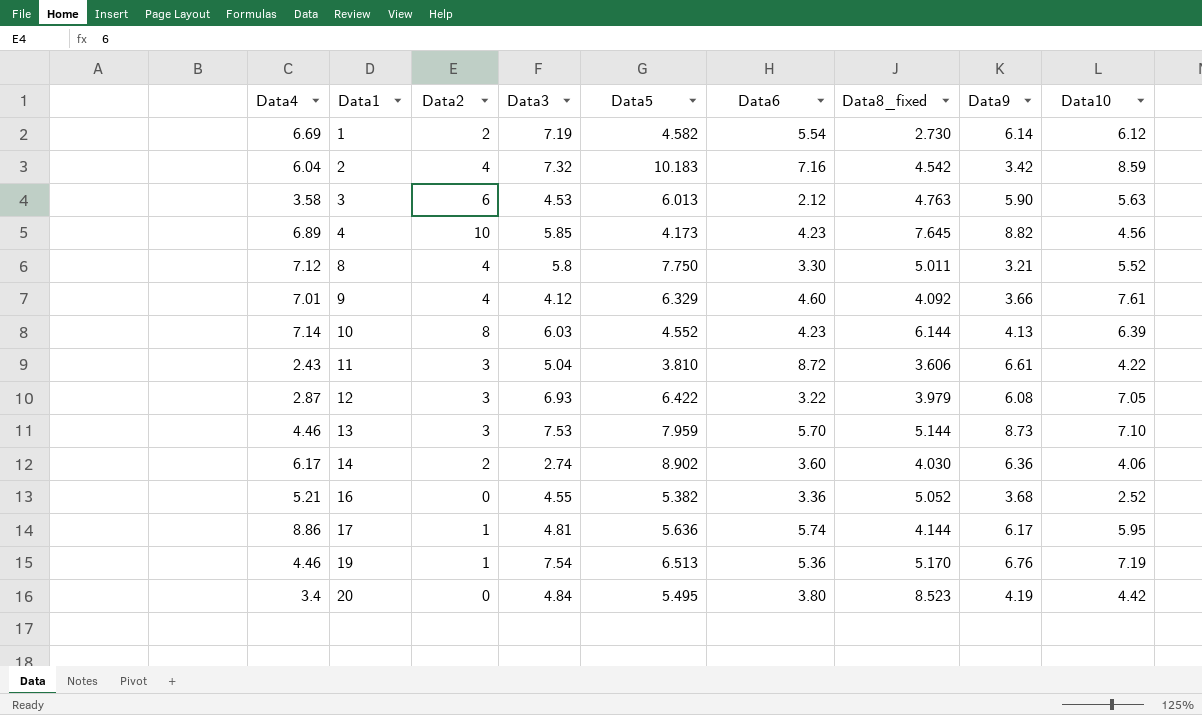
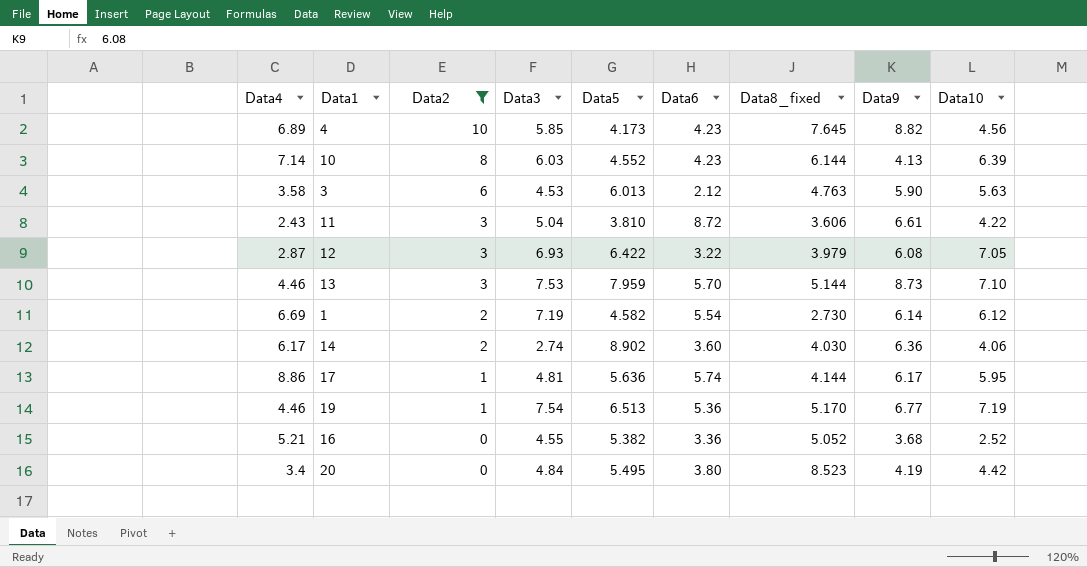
filter: none -> Data2 != 4
row order: Data1 ascending -> Data2 descending
19 | Data9: 6.76 -> 6.77

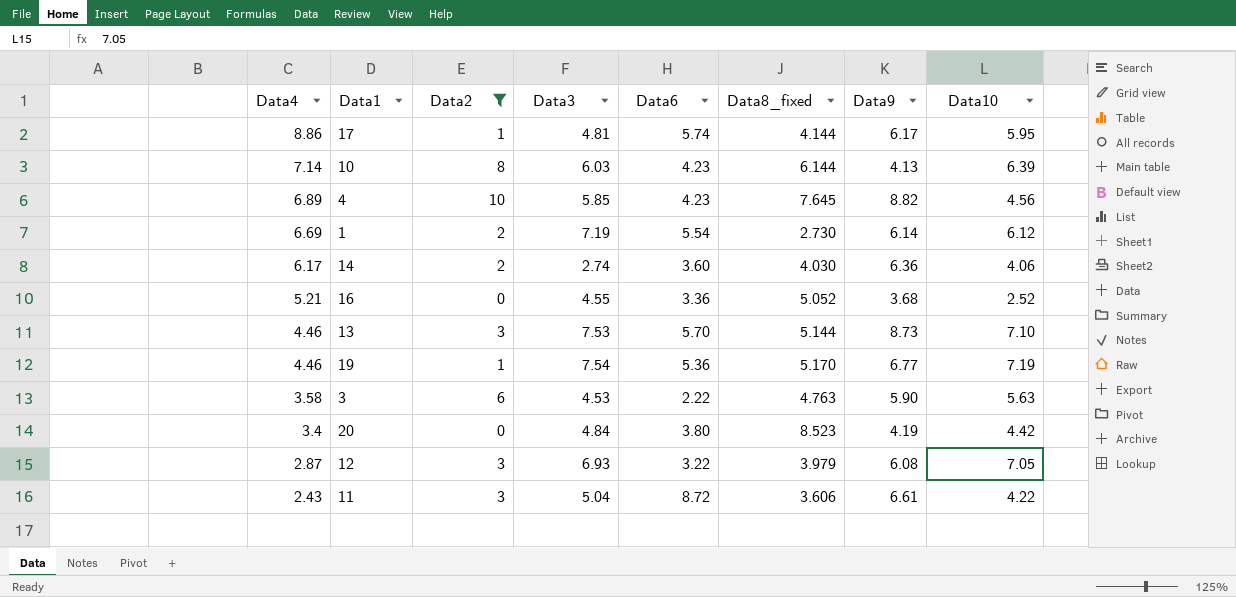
row order: Data2 descending -> Data4 descending
column Data5 | position: 5 -> none
3 | Data6: 2.12 -> 2.22

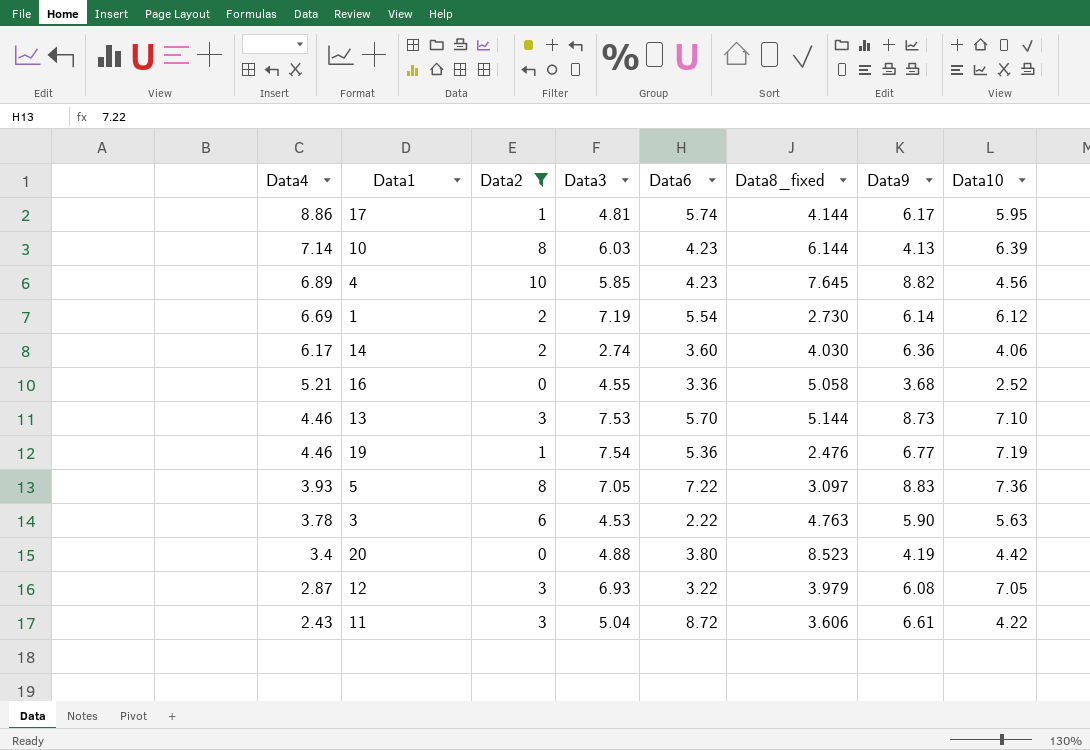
16 | Data8_fixed: 5.052 -> 5.058
19 | Data8_fixed: 5.170 -> 2.476
row 5: none -> 3.93 | 8 | 7.05 | 7.22 | 3.097 | 8.83 | 7.36
3 | Data4: 3.58 -> 3.78
20 | Data3: 4.84 -> 4.88

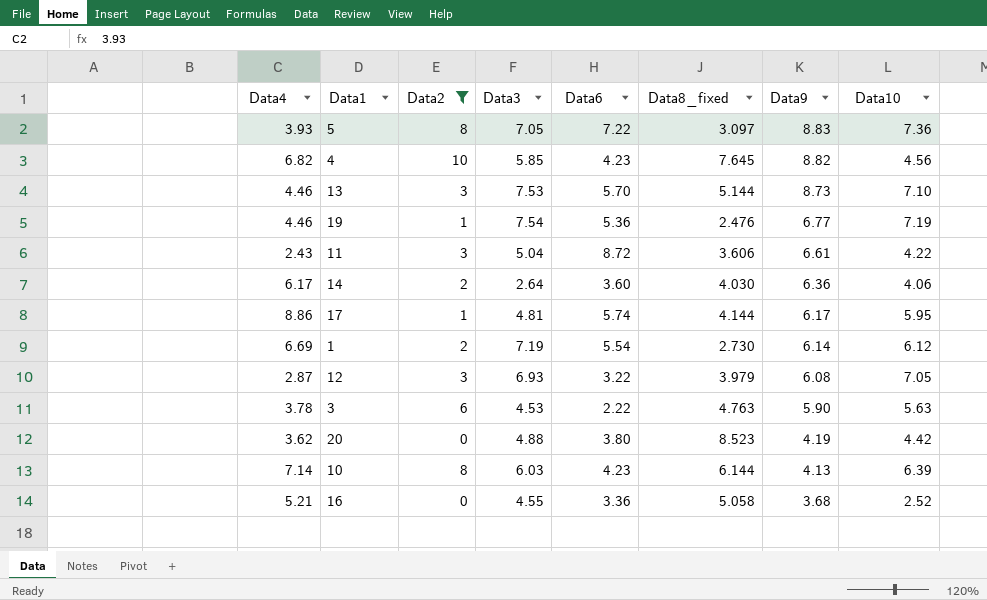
row order: Data4 descending -> Data9 descending
4 | Data4: 6.89 -> 6.82
14 | Data3: 2.74 -> 2.64
20 | Data4: 3.4 -> 3.62

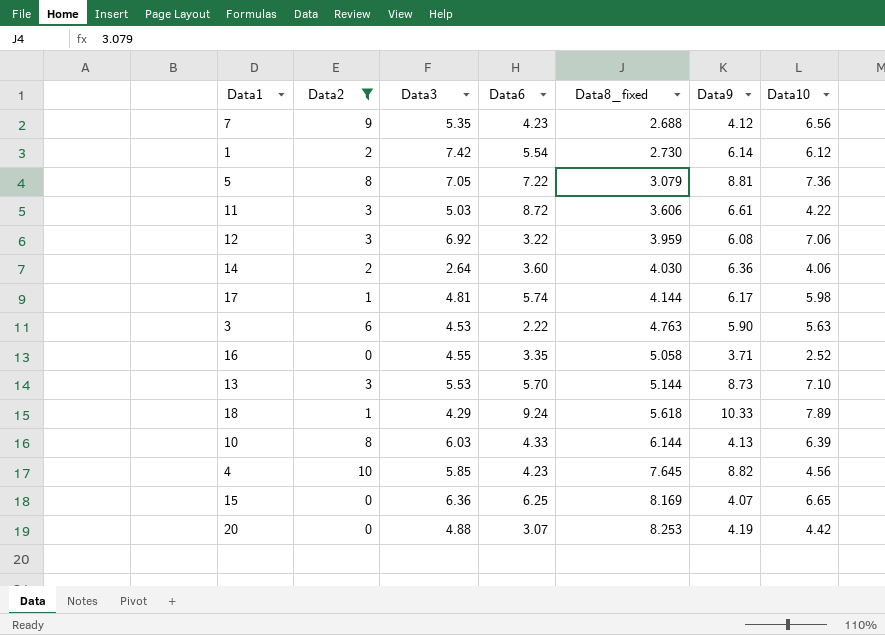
row order: Data9 descending -> Data8_fixed ascending
column Data4 | position: 1 -> none
row 19: 4.46 | 1 | 7.54 | 5.36 | 2.476 | 6.77 | 7.19 -> none
row 7: none -> 9 | 5.35 | 4.23 | 2.688 | 4.12 | 6.56
1 | Data3: 7.19 -> 7.42
5 | Data8_fixed: 3.097 -> 3.079
5 | Data9: 8.83 -> 8.81
11 | Data3: 5.04 -> 5.03
12 | Data3: 6.93 -> 6.92
12 | Data8_fixed: 3.979 -> 3.959
12 | Data10: 7.05 -> 7.06
17 | Data10: 5.95 -> 5.98
16 | Data6: 3.36 -> 3.35
16 | Data9: 3.68 -> 3.71
13 | Data3: 7.53 -> 5.53
row 18: none -> 1 | 4.29 | 9.24 | 5.618 | 10.33 | 7.89
10 | Data6: 4.23 -> 4.33
row 15: none -> 0 | 6.36 | 6.25 | 8.169 | 4.07 | 6.65
20 | Data6: 3.80 -> 3.07
20 | Data8_fixed: 8.523 -> 8.253

